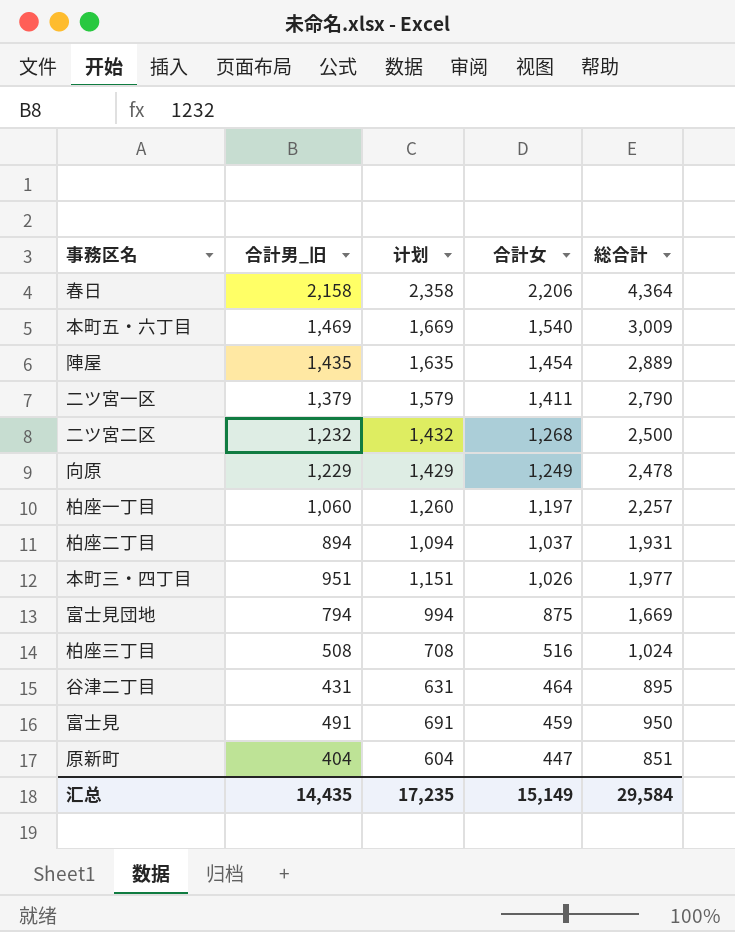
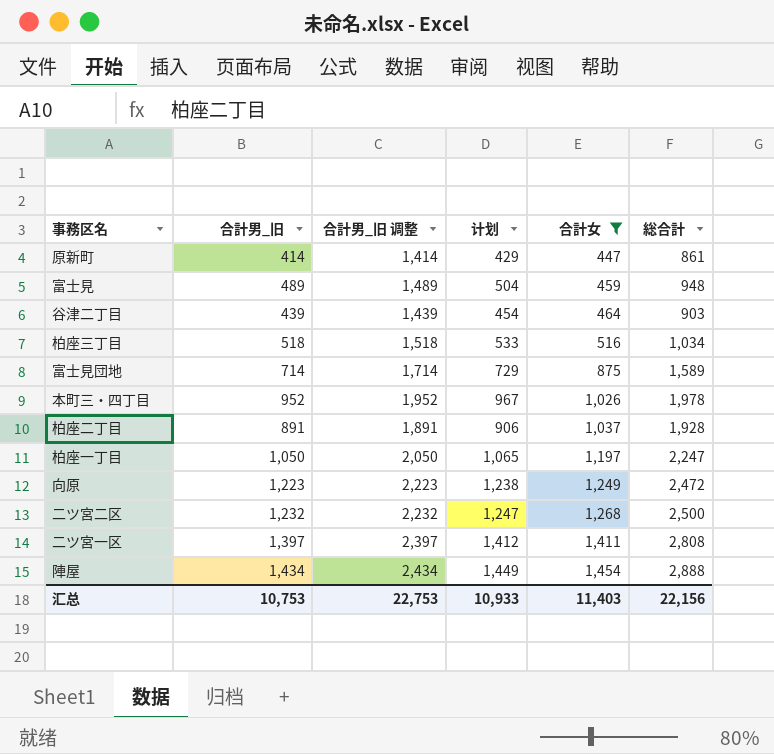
filter: none -> 合計女 <= 1,454
row order: 合計女 descending -> 合計女 ascending
column 合計男_旧 调整 | formula: none -> [合計男_旧] + 1000
column 计划 | formula: [合計男_旧] + 200 -> [合計男_旧] + 15
原新町 | 合計男_旧: 404 -> 414
原新町 | 総合計: 851 -> 861
富士見 | 合計男_旧: 491 -> 489
富士見 | 総合計: 950 -> 948
谷津二丁目 | 合計男_旧: 431 -> 439
谷津二丁目 | 総合計: 895 -> 903
柏座三丁目 | 合計男_旧: 508 -> 518
柏座三丁目 | 総合計: 1,024 -> 1,034
富士見団地 | 合計男_旧: 794 -> 714
富士見団地 | 総合計: 1,669 -> 1,589
本町三・四丁目 | 合計男_旧: 951 -> 952
本町三・四丁目 | 総合計: 1,977 -> 1,978
柏座二丁目 | 合計男_旧: 894 -> 891
柏座二丁目 | 総合計: 1,931 -> 1,928
柏座一丁目 | 合計男_旧: 1,060 -> 1,050
柏座一丁目 | 総合計: 2,257 -> 2,247
向原 | 合計男_旧: 1,229 -> 1,223
向原 | 総合計: 2,478 -> 2,472
二ツ宮一区 | 合計男_旧: 1,379 -> 1,397
二ツ宮一区 | 総合計: 2,790 -> 2,808
陣屋 | 合計男_旧: 1,435 -> 1,434
陣屋 | 総合計: 2,889 -> 2,888
汇总 | 合計男_旧: 14,435 -> 10,753
汇总 | 计划: 17,235 -> 10,933
汇总 | 合計女: 15,149 -> 11,403
汇总 | 総合計: 29,584 -> 22,156

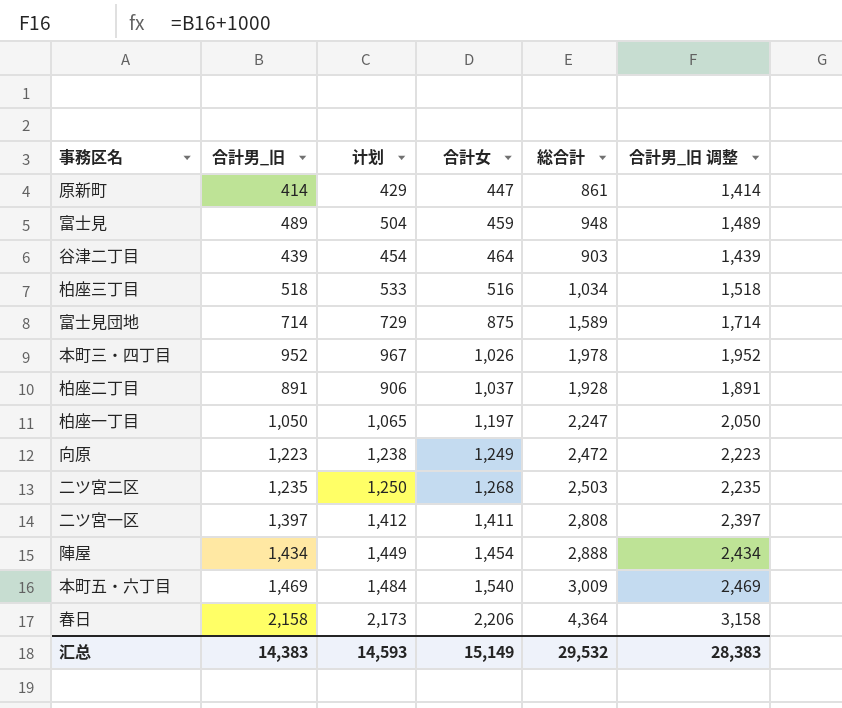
filter: 合計女 <= 1,454 -> none
column 合計男_旧 调整 | position: 3 -> 6
二ツ宮二区 | 合計男_旧: 1,232 -> 1,235
二ツ宮二区 | 计划: 1,247 -> 1,250
二ツ宮二区 | 総合計: 2,500 -> 2,503
二ツ宮二区 | 合計男_旧 调整: 2,232 -> 2,235
汇总 | 合計男_旧: 10,753 -> 14,383
汇总 | 计划: 10,933 -> 14,593
汇总 | 合計女: 11,403 -> 15,149
汇总 | 総合計: 22,156 -> 29,532
汇总 | 合計男_旧 调整: 22,753 -> 28,383

